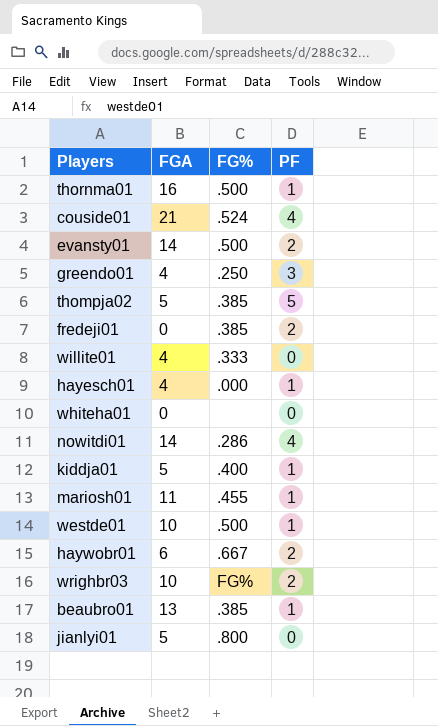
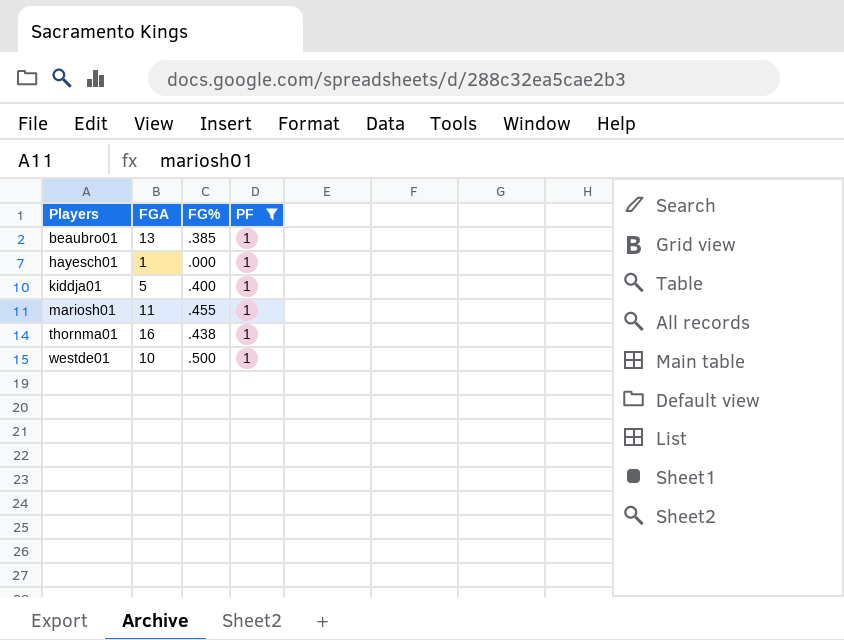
filter: none -> PF = 1
row order: none -> Players ascending
hayesch01 | FGA: 4 -> 1
thornma01 | FG%: .500 -> .438

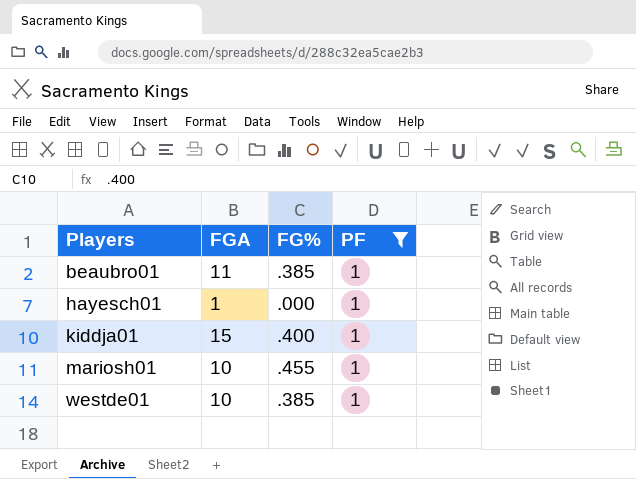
row thornma01: 16 | .438 | 1 -> none
beaubro01 | FGA: 13 -> 11
kiddja01 | FGA: 5 -> 15
mariosh01 | FGA: 11 -> 10
westde01 | FG%: .500 -> .385

